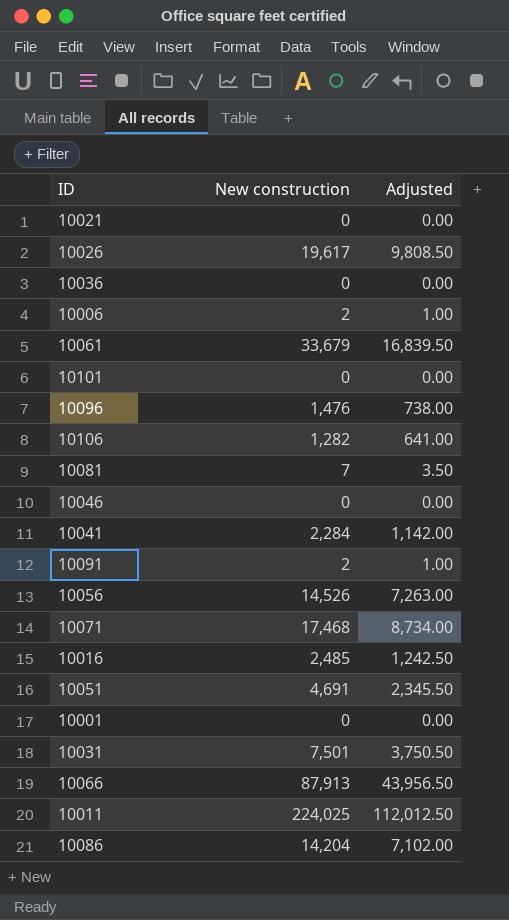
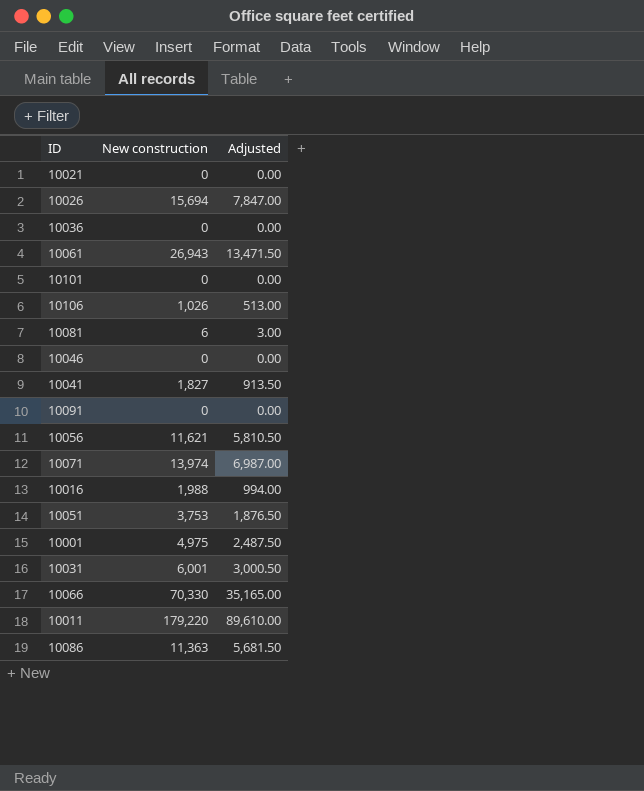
row 10006: 2 | 1.00 -> none
row 10096: 1,476 | 738.00 -> none
10026 | New construction: 19,617 -> 15,694
10026 | Adjusted: 9,808.50 -> 7,847.00
10061 | New construction: 33,679 -> 26,943
10061 | Adjusted: 16,839.50 -> 13,471.50
10106 | New construction: 1,282 -> 1,026
10106 | Adjusted: 641.00 -> 513.00
10081 | New construction: 7 -> 6
10081 | Adjusted: 3.50 -> 3.00
10041 | New construction: 2,284 -> 1,827
10041 | Adjusted: 1,142.00 -> 913.50
10091 | New construction: 2 -> 0
10091 | Adjusted: 1.00 -> 0.00
10056 | New construction: 14,526 -> 11,621
10056 | Adjusted: 7,263.00 -> 5,810.50
10071 | New construction: 17,468 -> 13,974
10071 | Adjusted: 8,734.00 -> 6,987.00
10016 | New construction: 2,485 -> 1,988
10016 | Adjusted: 1,242.50 -> 994.00
10051 | New construction: 4,691 -> 3,753
10051 | Adjusted: 2,345.50 -> 1,876.50
10001 | New construction: 0 -> 4,975
10001 | Adjusted: 0.00 -> 2,487.50
10031 | New construction: 7,501 -> 6,001
10031 | Adjusted: 3,750.50 -> 3,000.50
10066 | New construction: 87,913 -> 70,330
10066 | Adjusted: 43,956.50 -> 35,165.00
10011 | New construction: 224,025 -> 179,220
10011 | Adjusted: 112,012.50 -> 89,610.00
10086 | New construction: 14,204 -> 11,363
10086 | Adjusted: 7,102.00 -> 5,681.50

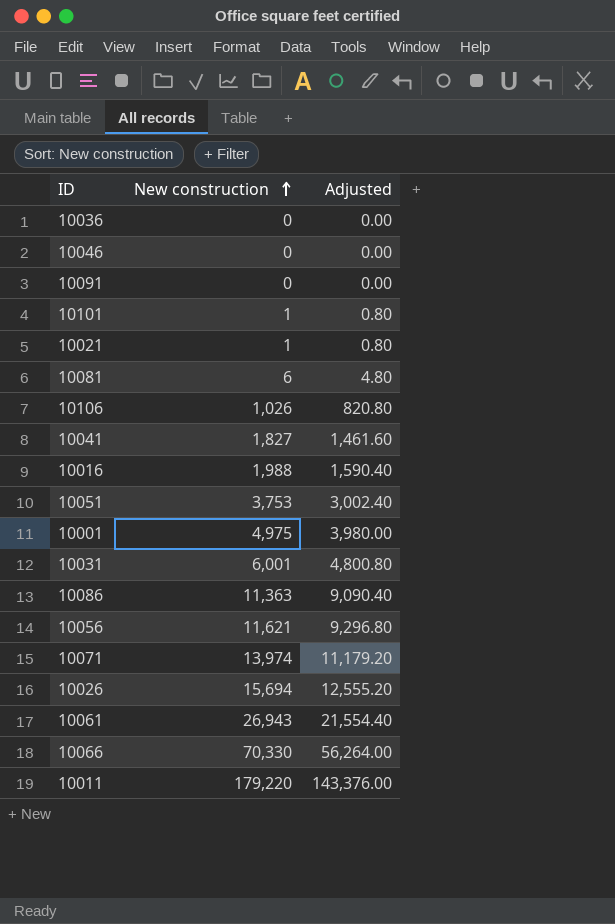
row order: none -> New construction ascending
column Adjusted | formula: [New construction] * 0.5 -> [New construction] * 0.8
10101 | New construction: 0 -> 1
10021 | New construction: 0 -> 1

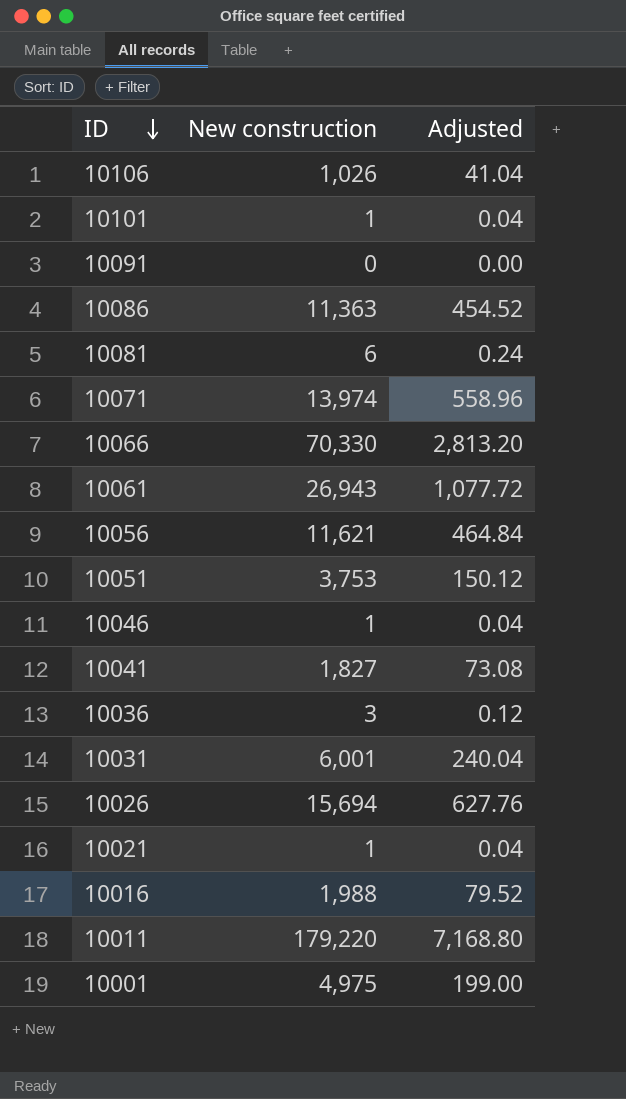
row order: New construction ascending -> ID descending
column Adjusted | formula: [New construction] * 0.8 -> [New construction] * 0.04
10046 | New construction: 0 -> 1
10036 | New construction: 0 -> 3

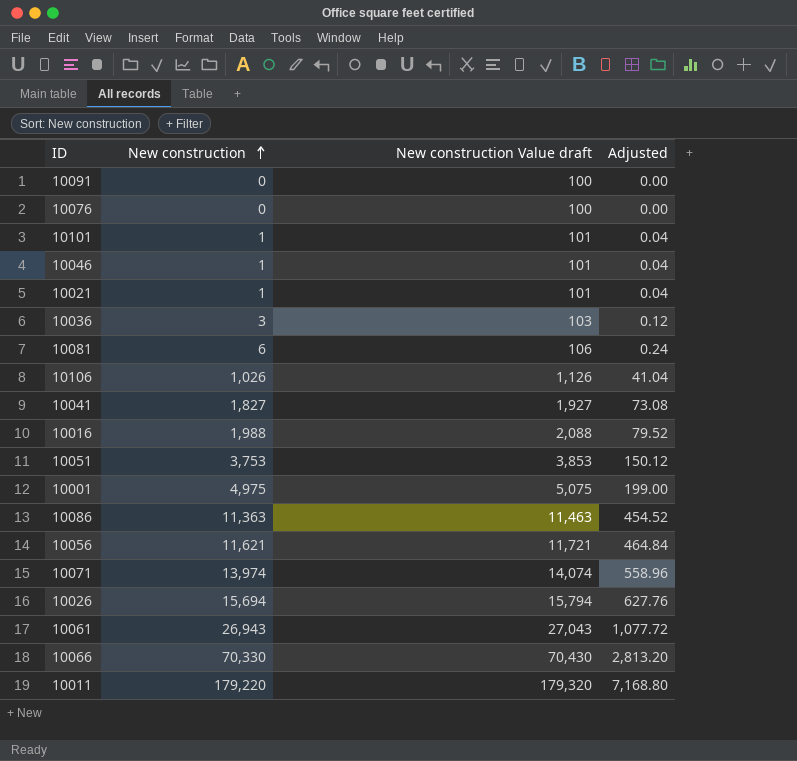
row order: ID descending -> New construction ascending
column New construction Value draft | formula: none -> [New construction] + 100
row 10031: 6,001 | 240.04 -> none
row 10076: none -> 0 | 100 | 0.00

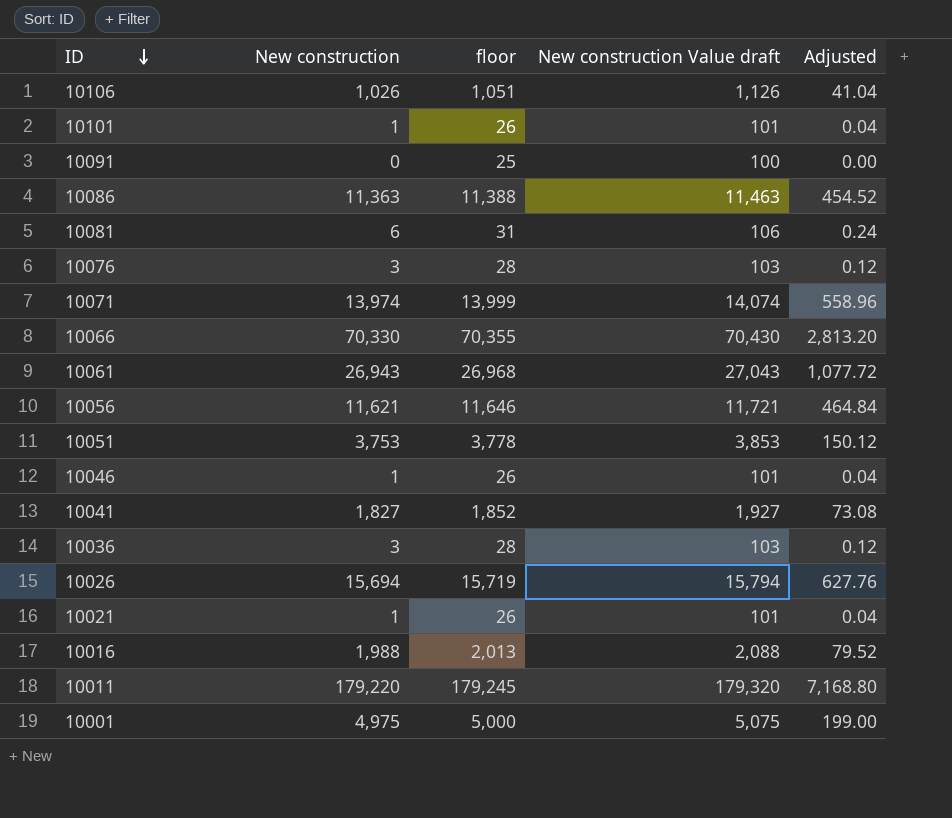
row order: New construction ascending -> ID descending
column floor | formula: none -> [New construction] + 25
10076 | New construction: 0 -> 3
10076 | New construction Value draft: 100 -> 103
10076 | Adjusted: 0.00 -> 0.12

